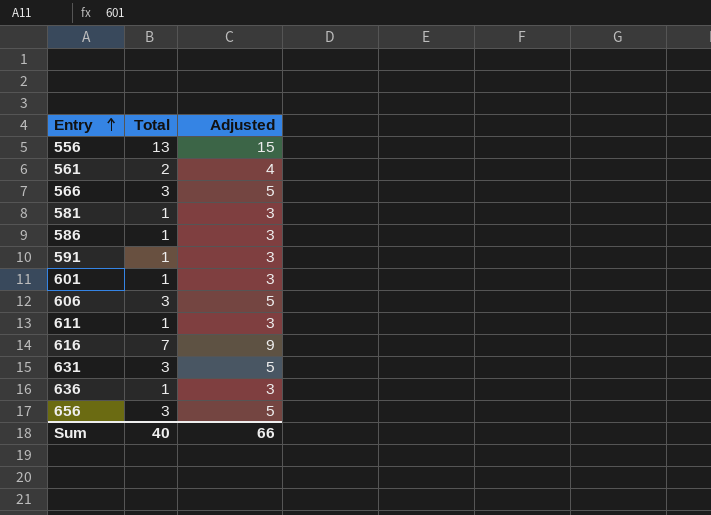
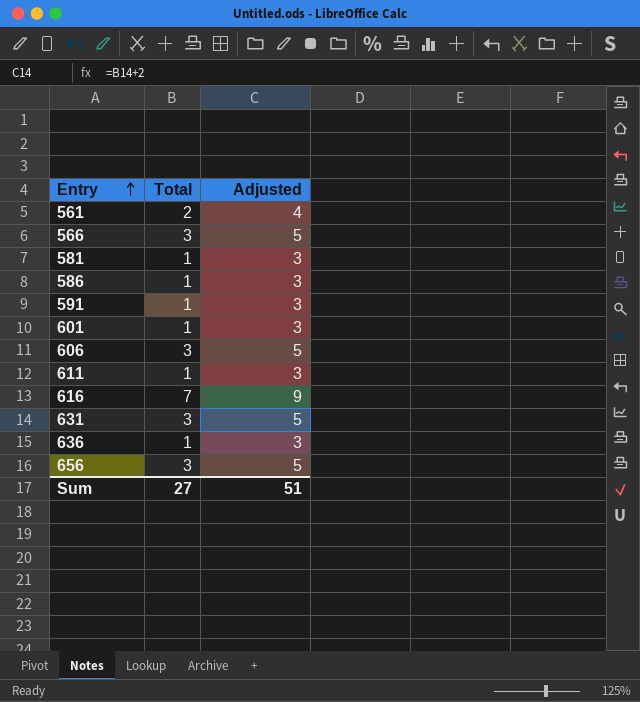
row 556: 13 | 15 -> none
Sum | Total: 40 -> 27
Sum | Adjusted: 66 -> 51

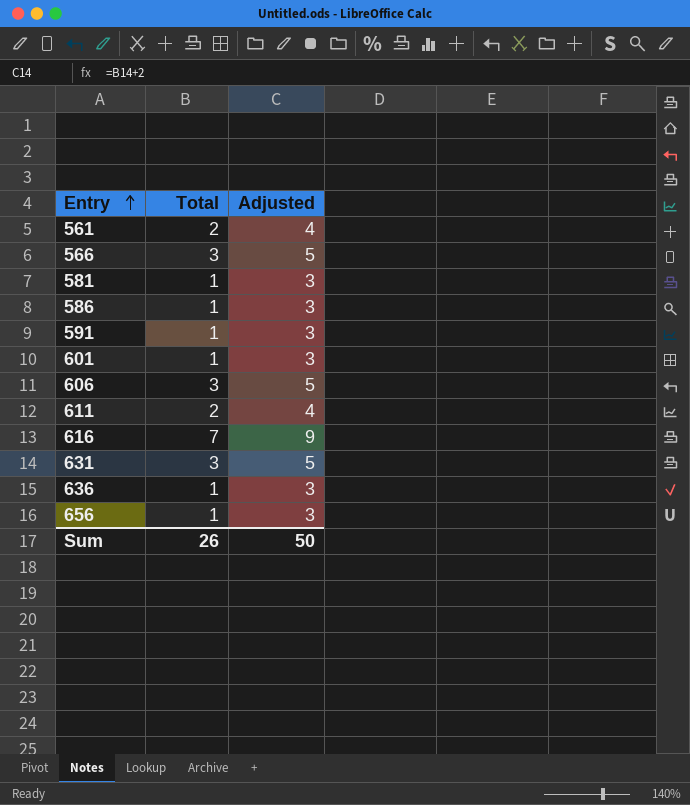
611 | Total: 1 -> 2
611 | Adjusted: 3 -> 4
656 | Total: 3 -> 1
656 | Adjusted: 5 -> 3
Sum | Total: 27 -> 26
Sum | Adjusted: 51 -> 50

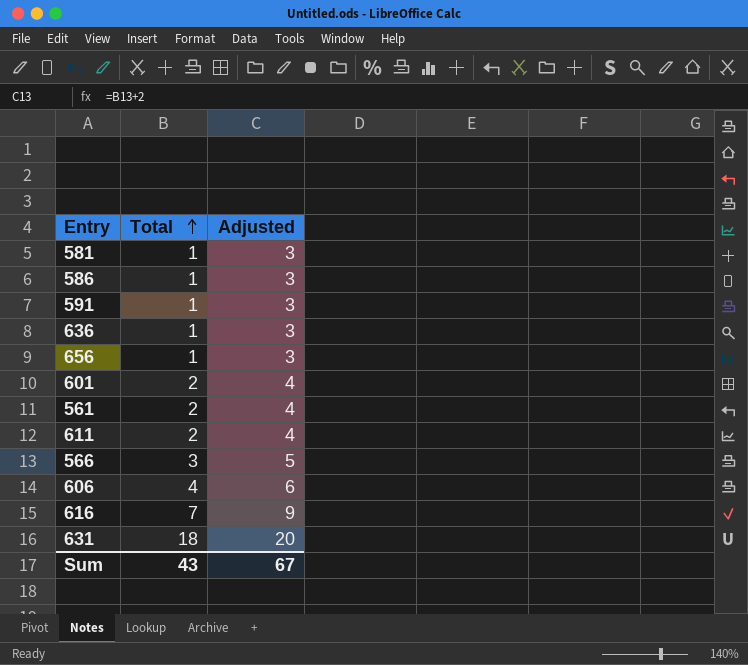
row order: Entry ascending -> Total ascending
601 | Total: 1 -> 2
601 | Adjusted: 3 -> 4
606 | Total: 3 -> 4
606 | Adjusted: 5 -> 6
631 | Total: 3 -> 18
631 | Adjusted: 5 -> 20
Sum | Total: 26 -> 43
Sum | Adjusted: 50 -> 67

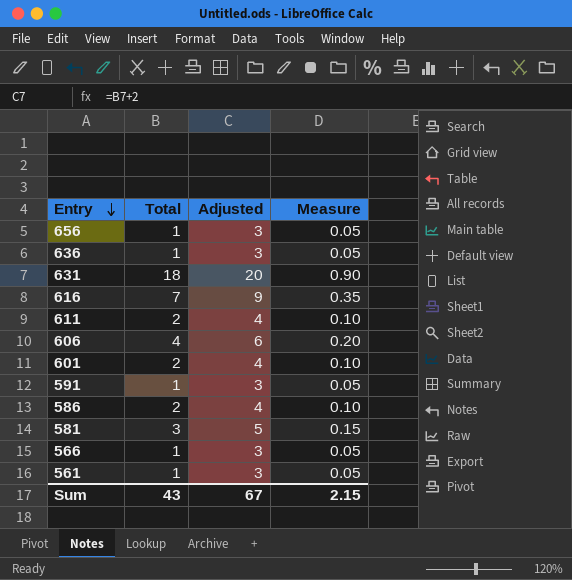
row order: Total ascending -> Entry descending
column Measure | formula: none -> [Total] * 0.05
586 | Total: 1 -> 2
586 | Adjusted: 3 -> 4
581 | Total: 1 -> 3
581 | Adjusted: 3 -> 5
566 | Total: 3 -> 1
566 | Adjusted: 5 -> 3
561 | Total: 2 -> 1
561 | Adjusted: 4 -> 3

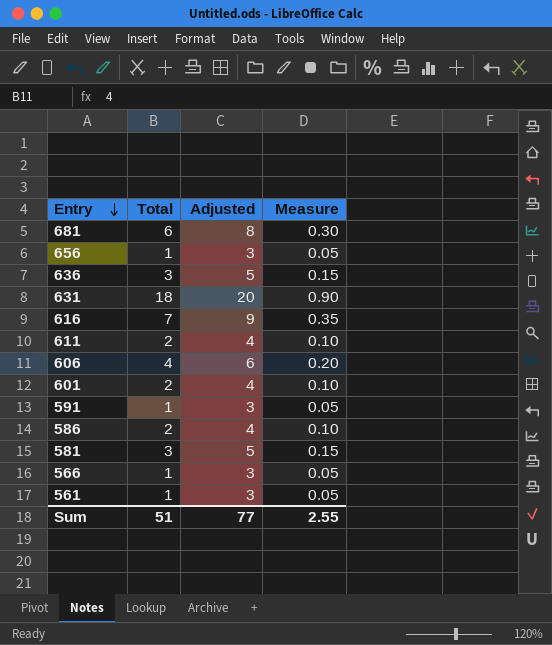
row 681: none -> 6 | 8 | 0.30
636 | Total: 1 -> 3
636 | Adjusted: 3 -> 5
636 | Measure: 0.05 -> 0.15
Sum | Total: 43 -> 51
Sum | Adjusted: 67 -> 77
Sum | Measure: 2.15 -> 2.55

